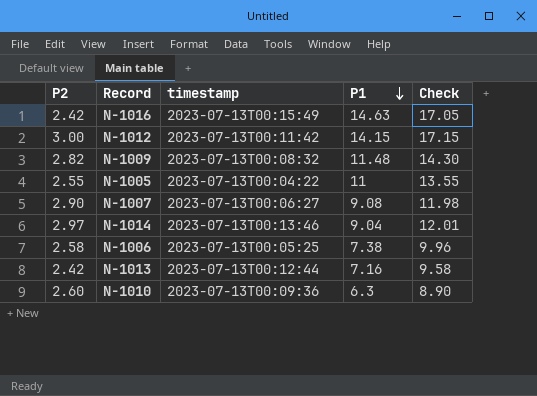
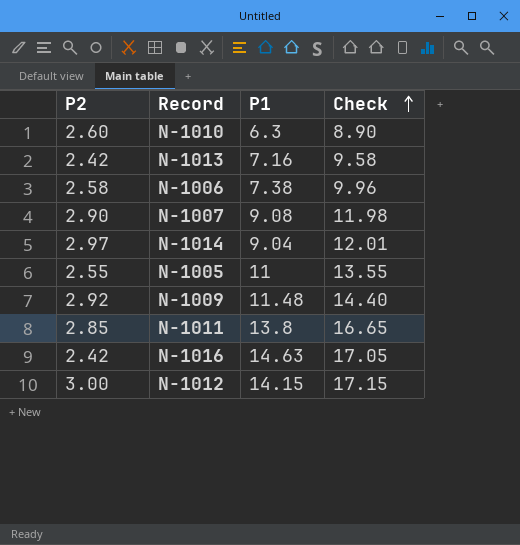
row order: P1 descending -> Check ascending
column timestamp | position: 3 -> none
N-1009 | P2: 2.82 -> 2.92
N-1009 | Check: 14.30 -> 14.40
row N-1011: none -> 2.85 | 13.8 | 16.65

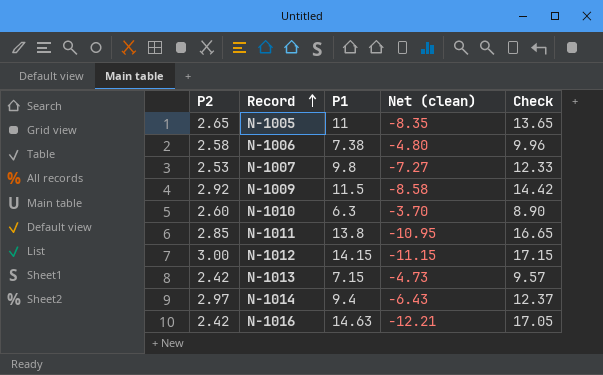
row order: Check ascending -> Record ascending
column Net (clean) | formula: none -> [P2] - [P1]
N-1005 | P2: 2.55 -> 2.65
N-1005 | Check: 13.55 -> 13.65
N-1007 | P2: 2.90 -> 2.53
N-1007 | P1: 9.08 -> 9.8
N-1007 | Check: 11.98 -> 12.33
N-1009 | P1: 11.48 -> 11.5
N-1009 | Check: 14.40 -> 14.42
N-1013 | P1: 7.16 -> 7.15
N-1013 | Check: 9.58 -> 9.57
N-1014 | P1: 9.04 -> 9.4
N-1014 | Check: 12.01 -> 12.37

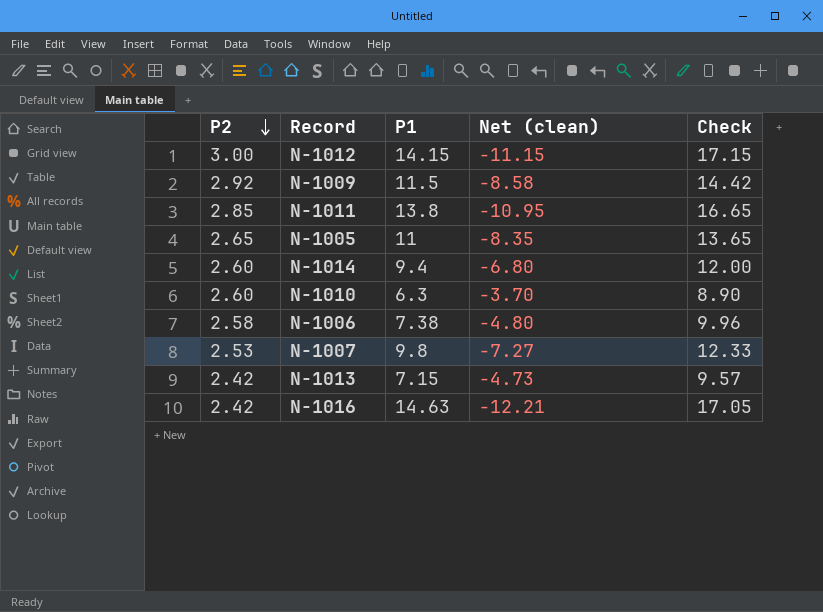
row order: Record ascending -> P2 descending
N-1014 | P2: 2.97 -> 2.60
N-1014 | Net (clean): -6.43 -> -6.80
N-1014 | Check: 12.37 -> 12.00

